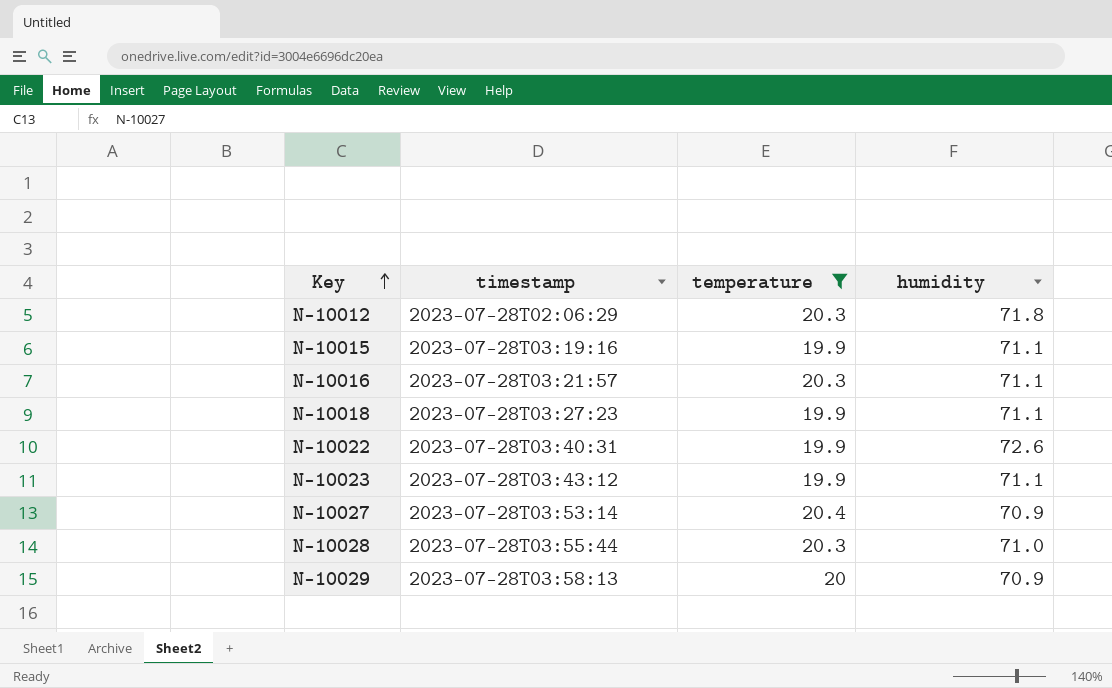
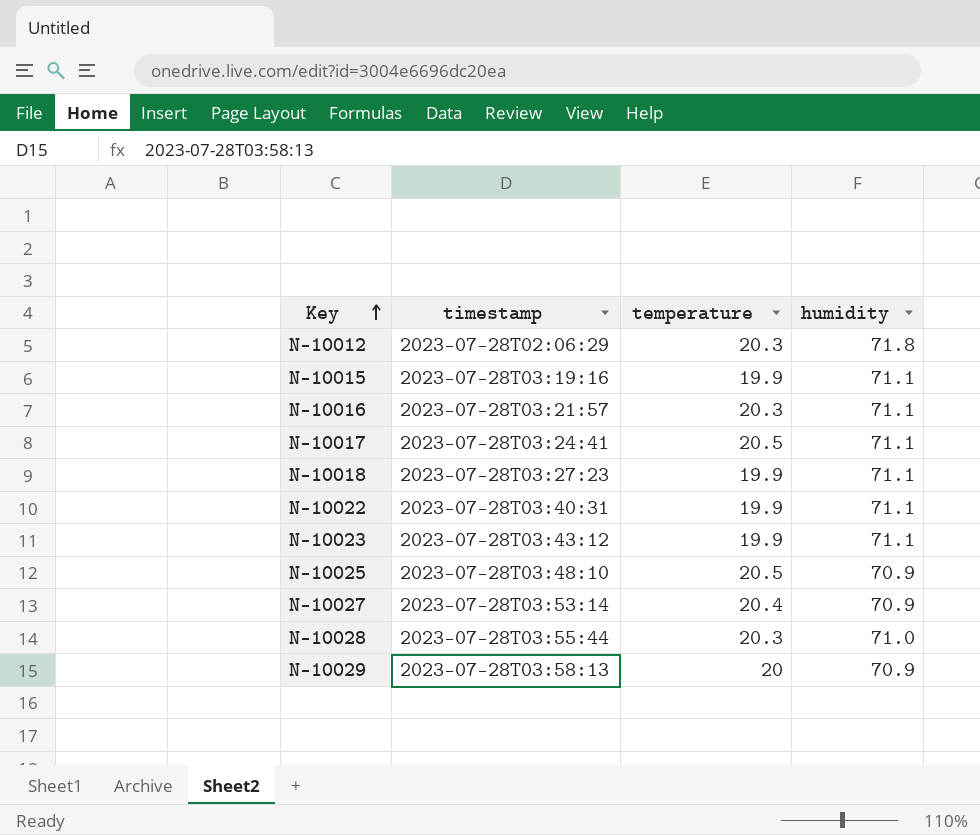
filter: temperature != 20.5 -> none
N-10022 | humidity: 72.6 -> 71.1

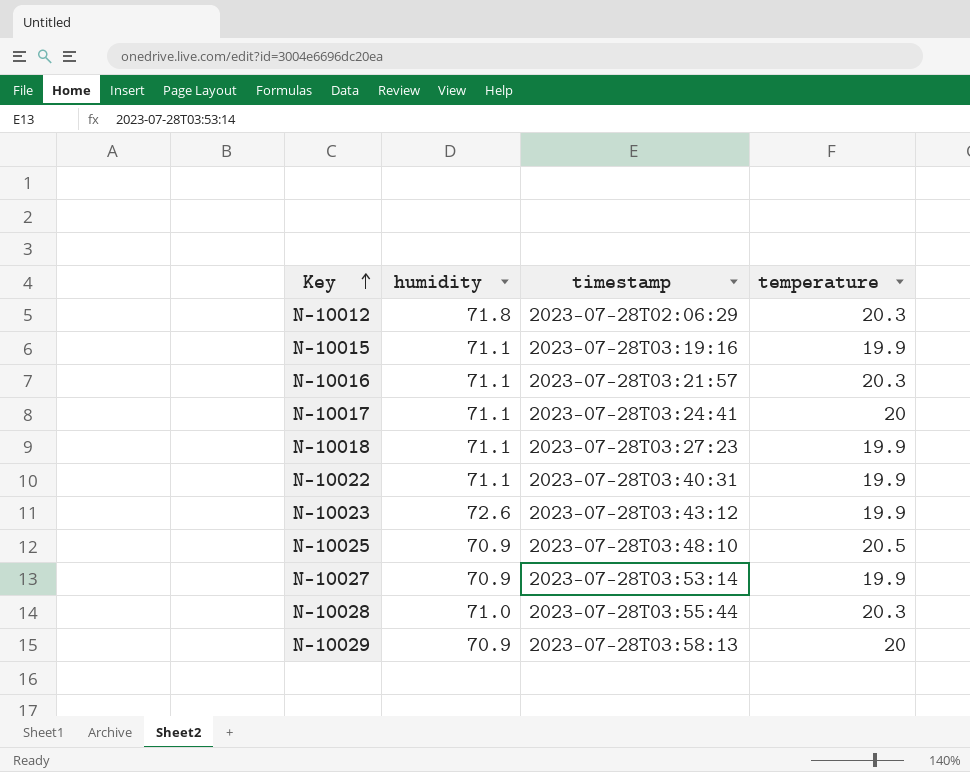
column humidity | position: 4 -> 2
N-10017 | temperature: 20.5 -> 20
N-10023 | humidity: 71.1 -> 72.6
N-10027 | temperature: 20.4 -> 19.9

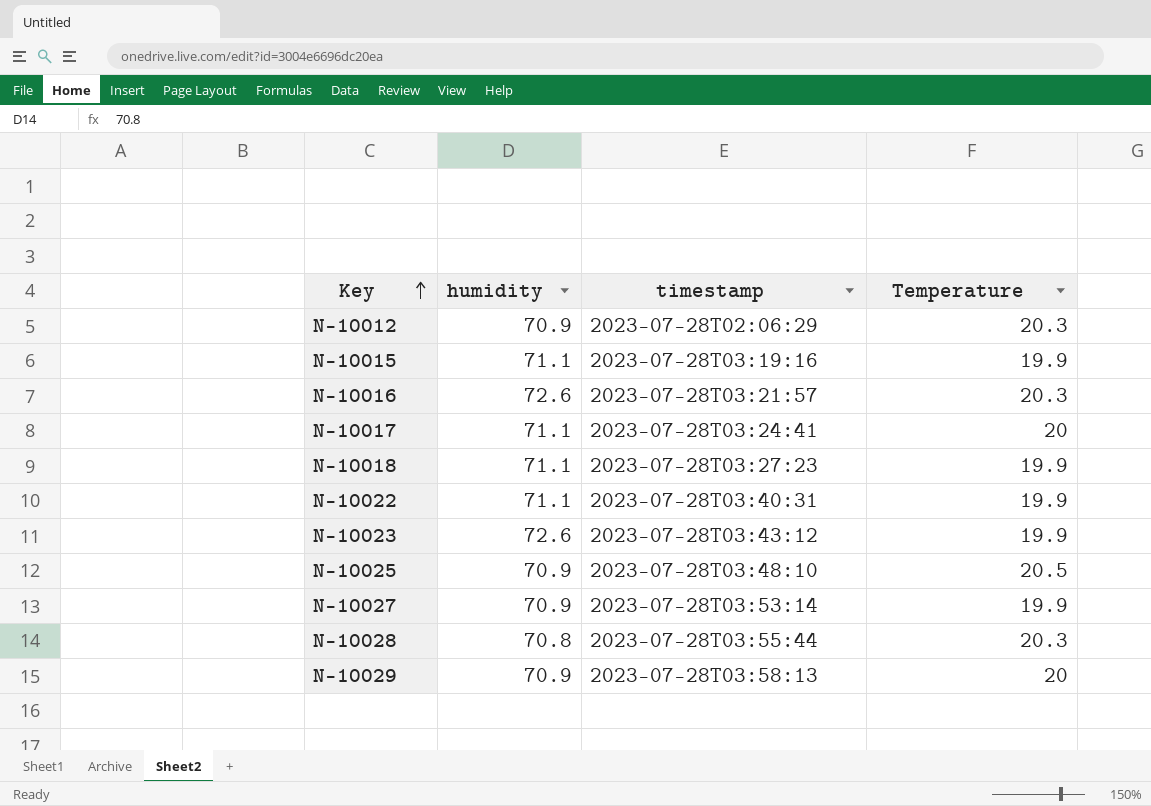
column name: temperature -> Temperature
N-10012 | humidity: 71.8 -> 70.9
N-10016 | humidity: 71.1 -> 72.6
N-10028 | humidity: 71.0 -> 70.8

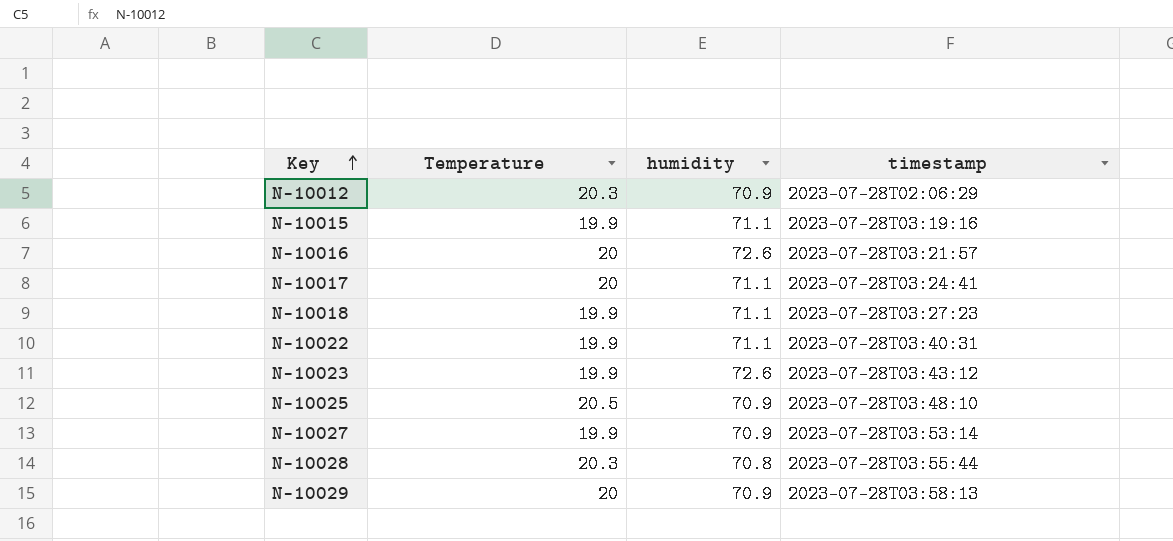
column Temperature | position: 4 -> 2
N-10016 | Temperature: 20.3 -> 20

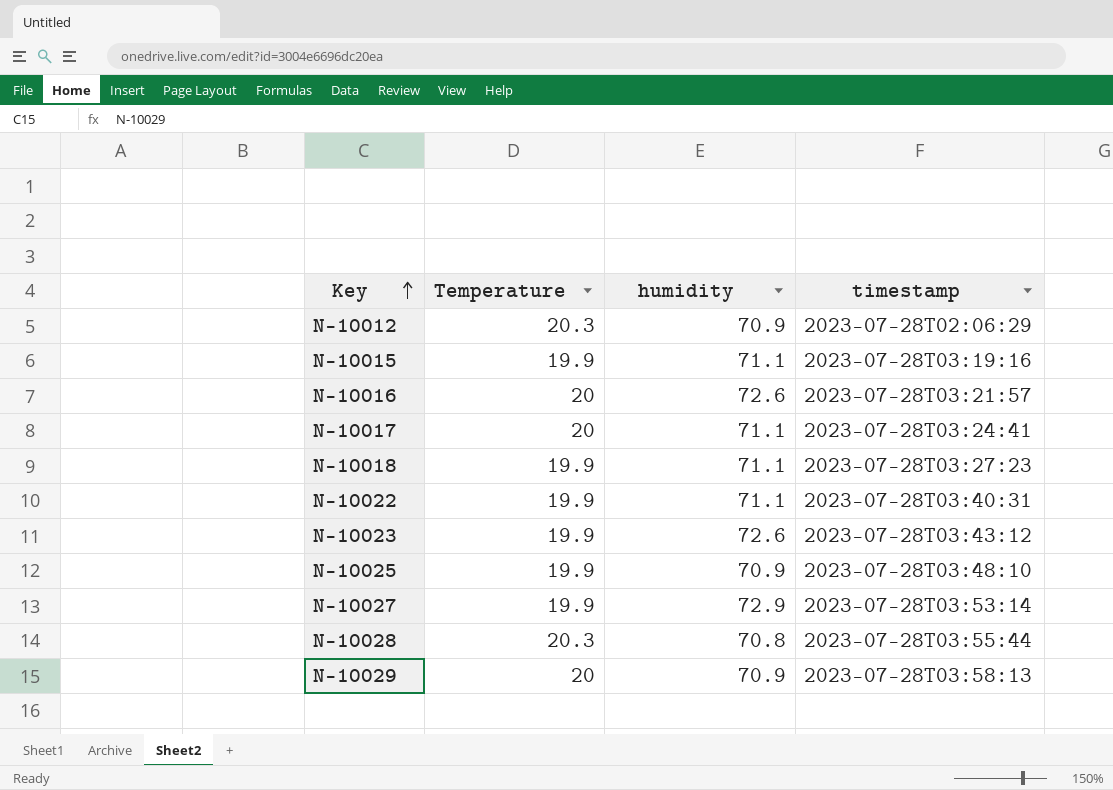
N-10025 | Temperature: 20.5 -> 19.9
N-10027 | humidity: 70.9 -> 72.9

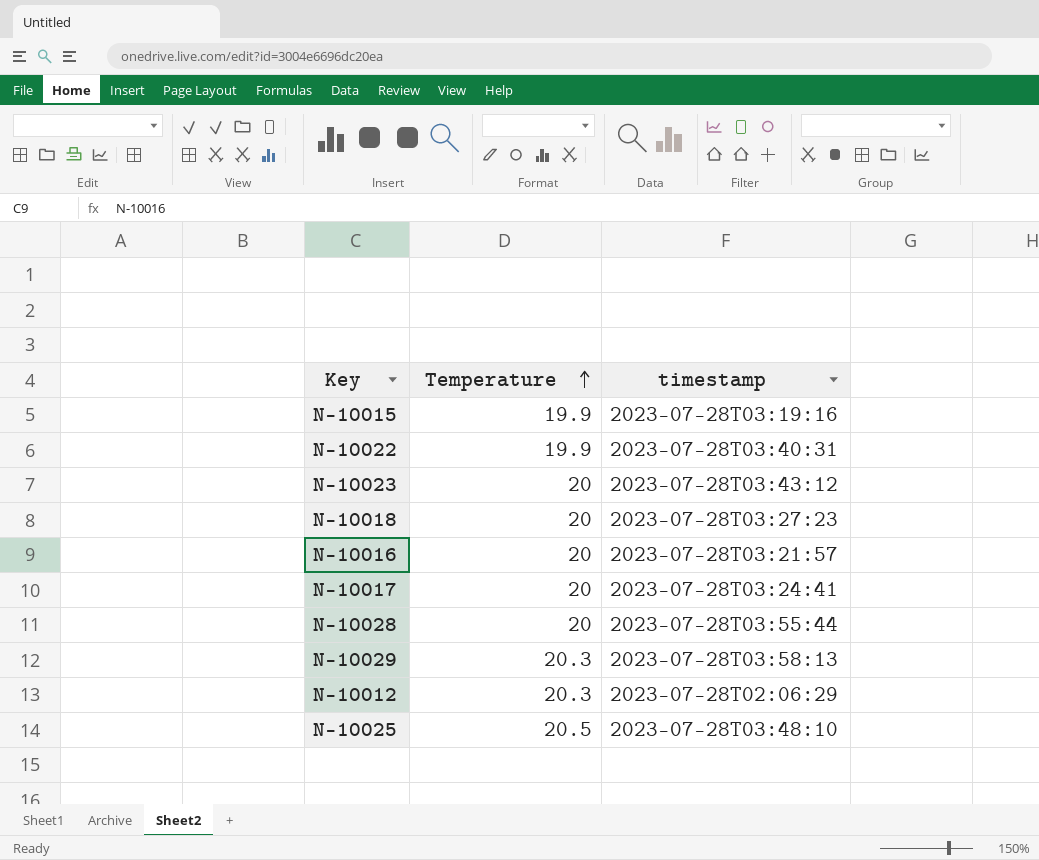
row order: Key ascending -> Temperature ascending
column humidity | position: 3 -> none
row N-10027: 19.9 | 72.9 | 2023-07-28T03:53:14 -> none
N-10023 | Temperature: 19.9 -> 20
N-10018 | Temperature: 19.9 -> 20
N-10028 | Temperature: 20.3 -> 20
N-10029 | Temperature: 20 -> 20.3
N-10025 | Temperature: 19.9 -> 20.5

